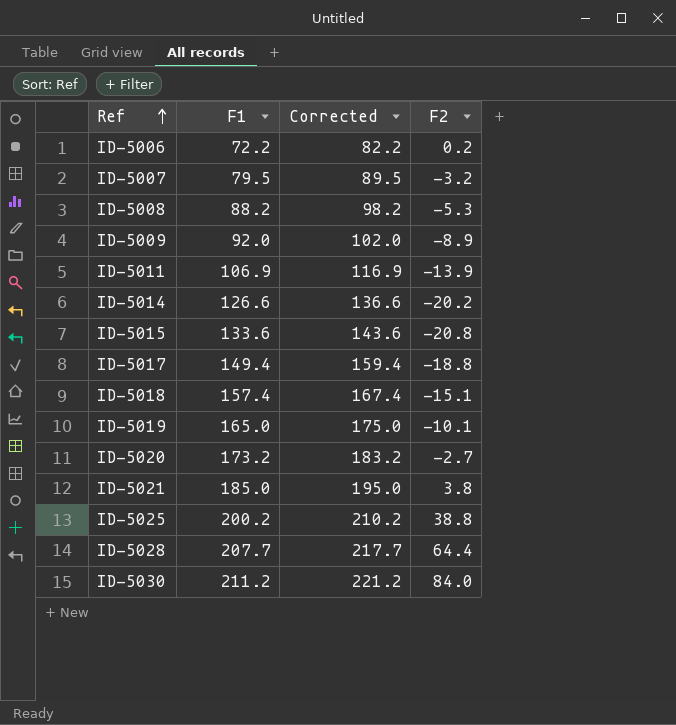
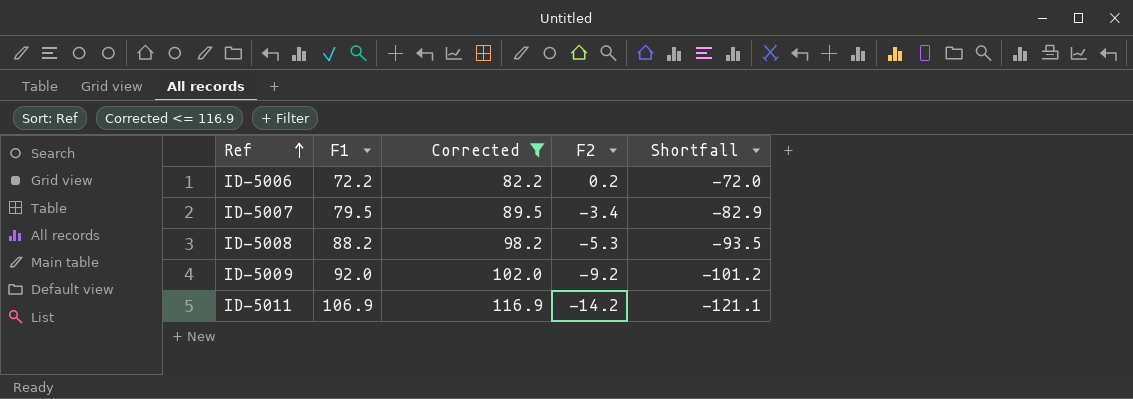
filter: none -> Corrected <= 116.9
column Shortfall | formula: none -> [F2] - [F1]
ID-5007 | F2: -3.2 -> -3.4
ID-5009 | F2: -8.9 -> -9.2
ID-5011 | F2: -13.9 -> -14.2

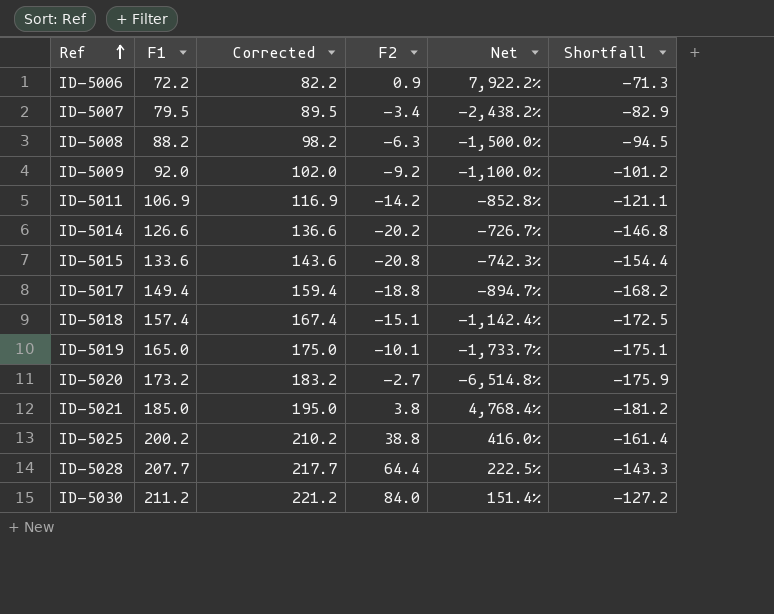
filter: Corrected <= 116.9 -> none
column Net | formula: none -> ([F1] - [F2]) / [F2]
ID-5006 | F2: 0.2 -> 0.9
ID-5006 | Shortfall: -72.0 -> -71.3
ID-5008 | F2: -5.3 -> -6.3
ID-5008 | Shortfall: -93.5 -> -94.5

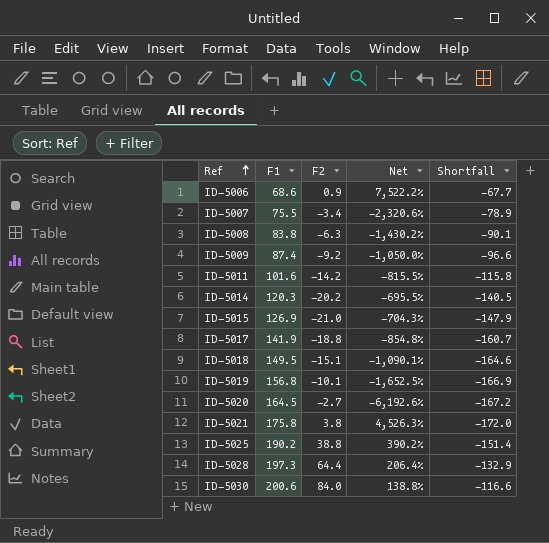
column Corrected | formula: [F1] + 10 -> none
ID-5006 | F1: 72.2 -> 68.6
ID-5006 | Net: 7,922.2% -> 7,522.2%
ID-5006 | Shortfall: -71.3 -> -67.7
ID-5007 | F1: 79.5 -> 75.5
ID-5007 | Net: -2,438.2% -> -2,320.6%
ID-5007 | Shortfall: -82.9 -> -78.9
ID-5008 | F1: 88.2 -> 83.8
ID-5008 | Net: -1,500.0% -> -1,430.2%
ID-5008 | Shortfall: -94.5 -> -90.1
ID-5009 | F1: 92.0 -> 87.4
ID-5009 | Net: -1,100.0% -> -1,050.0%
ID-5009 | Shortfall: -101.2 -> -96.6
ID-5011 | F1: 106.9 -> 101.6
ID-5011 | Net: -852.8% -> -815.5%
ID-5011 | Shortfall: -121.1 -> -115.8
ID-5014 | F1: 126.6 -> 120.3
ID-5014 | Net: -726.7% -> -695.5%
ID-5014 | Shortfall: -146.8 -> -140.5
ID-5015 | F1: 133.6 -> 126.9
ID-5015 | F2: -20.8 -> -21.0
ID-5015 | Net: -742.3% -> -704.3%
ID-5015 | Shortfall: -154.4 -> -147.9
ID-5017 | F1: 149.4 -> 141.9
ID-5017 | Net: -894.7% -> -854.8%
ID-5017 | Shortfall: -168.2 -> -160.7
ID-5018 | F1: 157.4 -> 149.5
ID-5018 | Net: -1,142.4% -> -1,090.1%
ID-5018 | Shortfall: -172.5 -> -164.6
ID-5019 | F1: 165.0 -> 156.8
ID-5019 | Net: -1,733.7% -> -1,652.5%
ID-5019 | Shortfall: -175.1 -> -166.9
ID-5020 | F1: 173.2 -> 164.5
ID-5020 | Net: -6,514.8% -> -6,192.6%
ID-5020 | Shortfall: -175.9 -> -167.2
ID-5021 | F1: 185.0 -> 175.8
ID-5021 | Net: 4,768.4% -> 4,526.3%
ID-5021 | Shortfall: -181.2 -> -172.0
ID-5025 | F1: 200.2 -> 190.2
ID-5025 | Net: 416.0% -> 390.2%
ID-5025 | Shortfall: -161.4 -> -151.4
ID-5028 | F1: 207.7 -> 197.3
ID-5028 | Net: 222.5% -> 206.4%
ID-5028 | Shortfall: -143.3 -> -132.9
ID-5030 | F1: 211.2 -> 200.6
ID-5030 | Net: 151.4% -> 138.8%
ID-5030 | Shortfall: -127.2 -> -116.6

